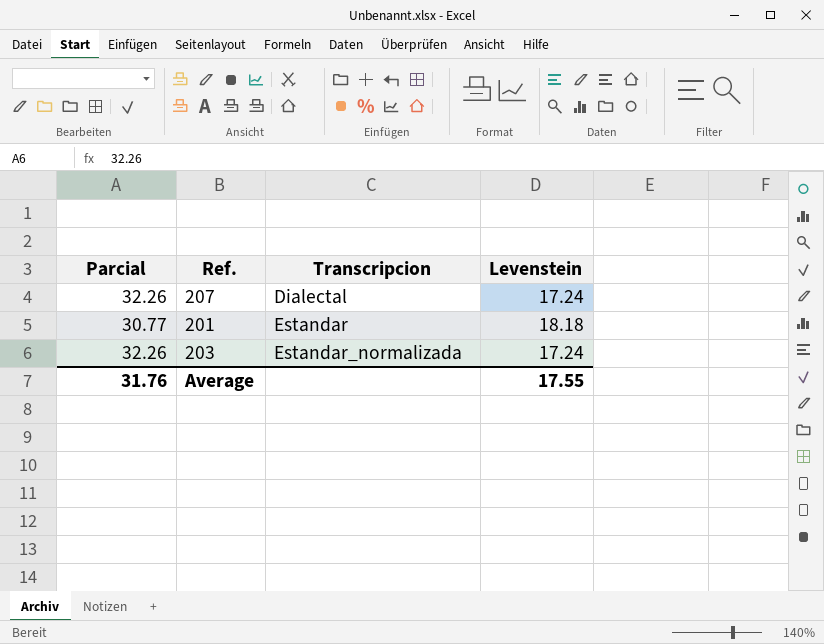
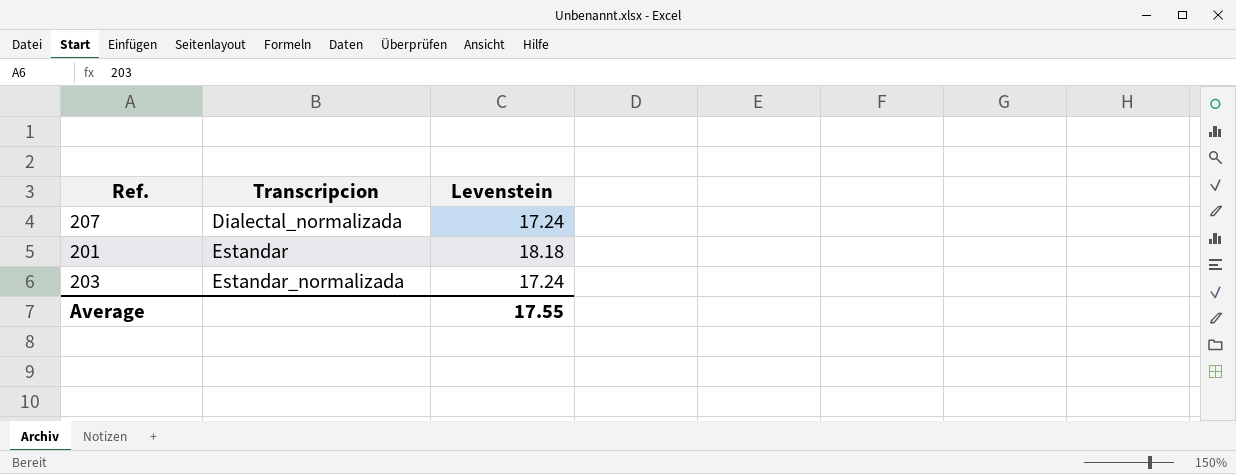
column Parcial | position: 1 -> none
207 | Transcripcion: Dialectal -> Dialectal_normalizada

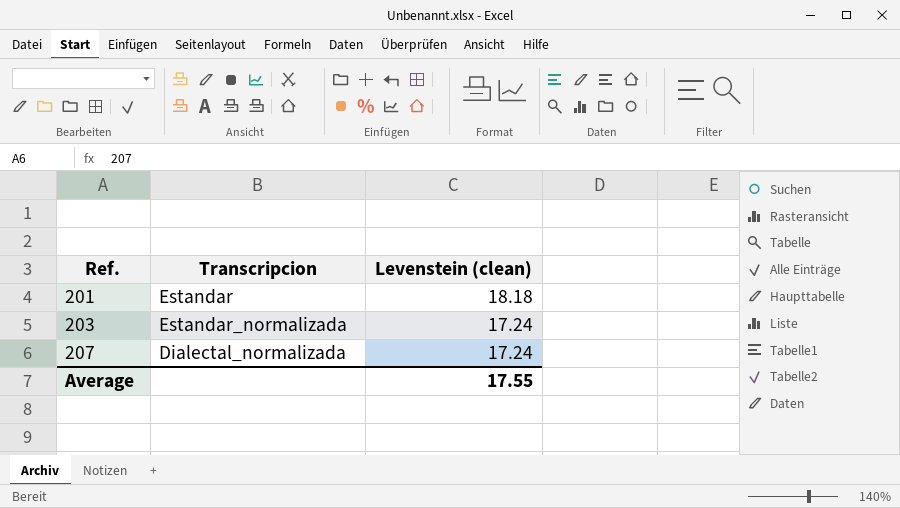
row order: Transcripcion ascending -> Ref. ascending
column name: Levenstein -> Levenstein (clean)

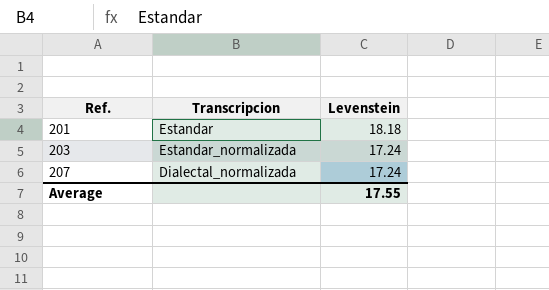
column name: Levenstein (clean) -> Levenstein

